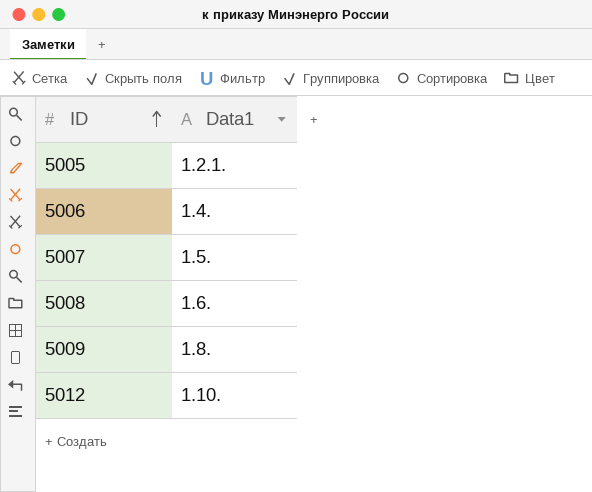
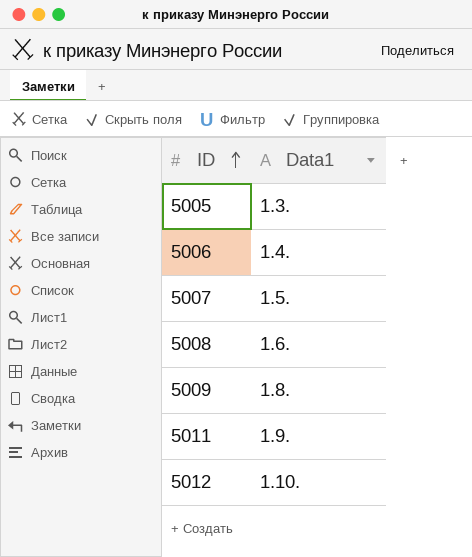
5005 | Data1: 1.2.1. -> 1.3.
row 5011: none -> 1.9.

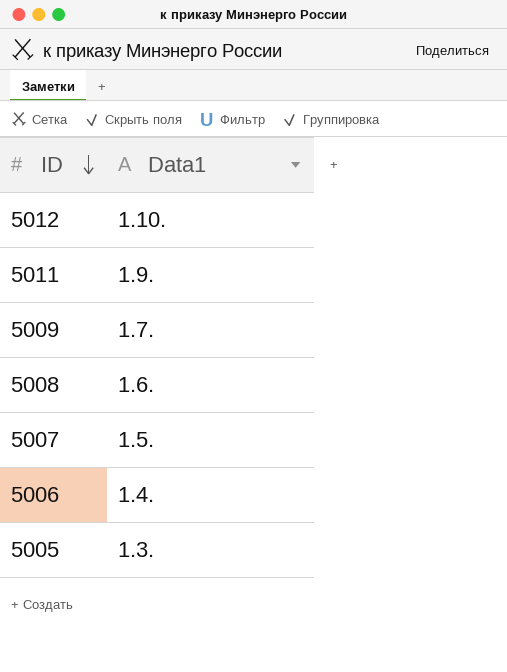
row order: ID ascending -> ID descending
5009 | Data1: 1.8. -> 1.7.

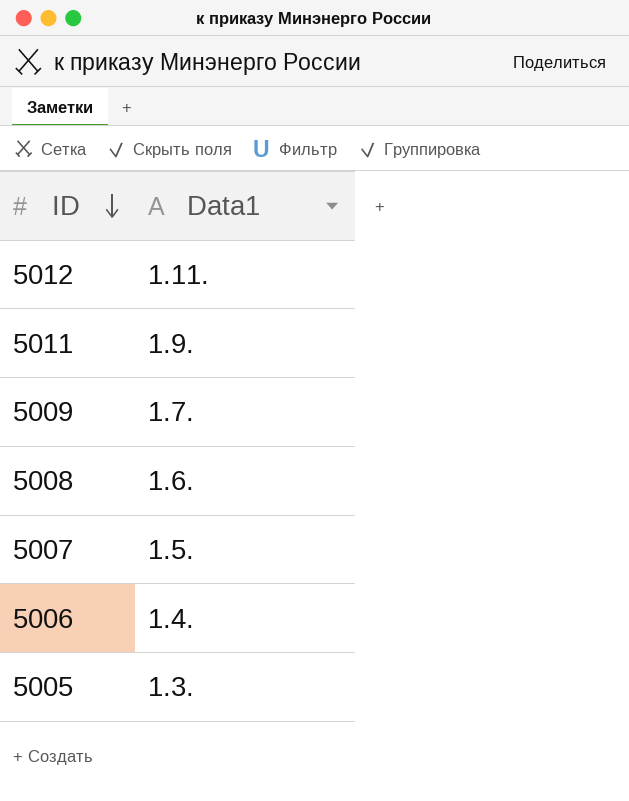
5012 | Data1: 1.10. -> 1.11.

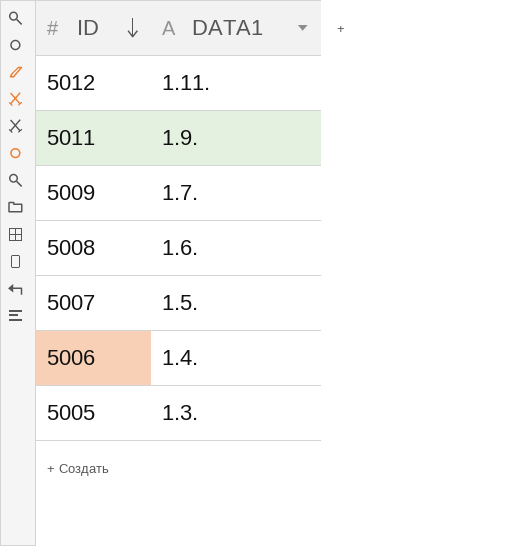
column name: Data1 -> DATA1

